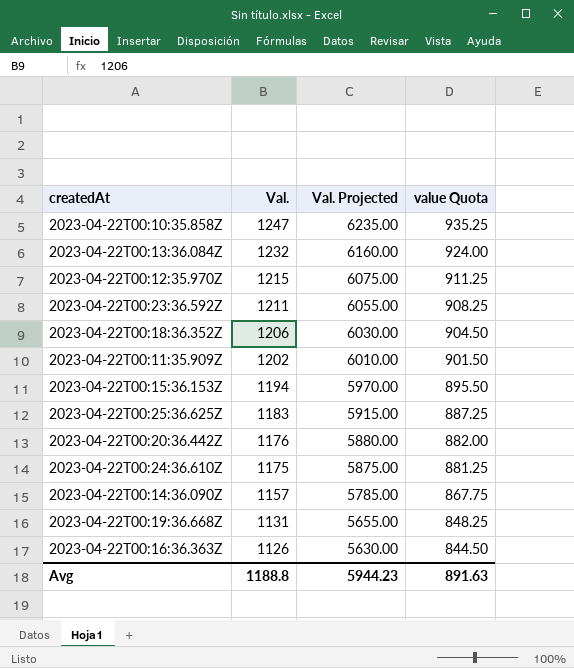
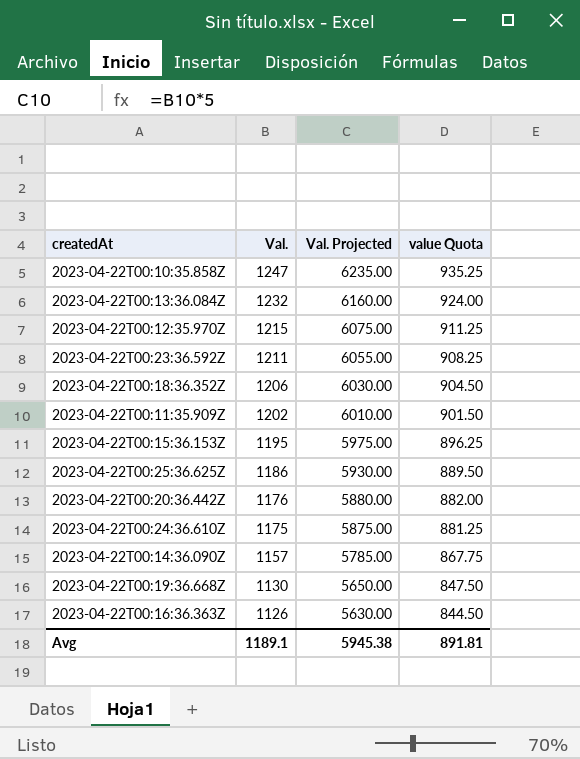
2023-04-22T00:15:36.153Z | Val.: 1194 -> 1195
2023-04-22T00:15:36.153Z | Val. Projected: 5970.00 -> 5975.00
2023-04-22T00:15:36.153Z | value Quota: 895.50 -> 896.25
2023-04-22T00:25:36.625Z | Val.: 1183 -> 1186
2023-04-22T00:25:36.625Z | Val. Projected: 5915.00 -> 5930.00
2023-04-22T00:25:36.625Z | value Quota: 887.25 -> 889.50
2023-04-22T00:19:36.668Z | Val.: 1131 -> 1130
2023-04-22T00:19:36.668Z | Val. Projected: 5655.00 -> 5650.00
2023-04-22T00:19:36.668Z | value Quota: 848.25 -> 847.50
Avg | Val.: 1188.8 -> 1189.1
Avg | Val. Projected: 5944.23 -> 5945.38
Avg | value Quota: 891.63 -> 891.81

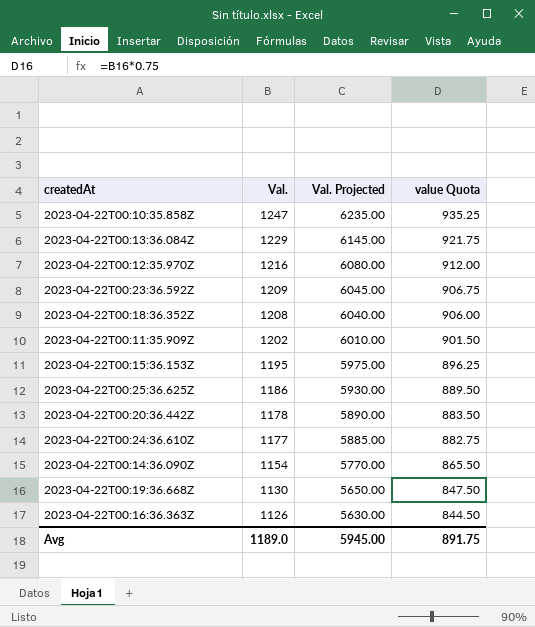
2023-04-22T00:13:36.084Z | Val.: 1232 -> 1229
2023-04-22T00:13:36.084Z | Val. Projected: 6160.00 -> 6145.00
2023-04-22T00:13:36.084Z | value Quota: 924.00 -> 921.75
2023-04-22T00:12:35.970Z | Val.: 1215 -> 1216
2023-04-22T00:12:35.970Z | Val. Projected: 6075.00 -> 6080.00
2023-04-22T00:12:35.970Z | value Quota: 911.25 -> 912.00
2023-04-22T00:23:36.592Z | Val.: 1211 -> 1209
2023-04-22T00:23:36.592Z | Val. Projected: 6055.00 -> 6045.00
2023-04-22T00:23:36.592Z | value Quota: 908.25 -> 906.75
2023-04-22T00:18:36.352Z | Val.: 1206 -> 1208
2023-04-22T00:18:36.352Z | Val. Projected: 6030.00 -> 6040.00
2023-04-22T00:18:36.352Z | value Quota: 904.50 -> 906.00
2023-04-22T00:20:36.442Z | Val.: 1176 -> 1178
2023-04-22T00:20:36.442Z | Val. Projected: 5880.00 -> 5890.00
2023-04-22T00:20:36.442Z | value Quota: 882.00 -> 883.50
2023-04-22T00:24:36.610Z | Val.: 1175 -> 1177
2023-04-22T00:24:36.610Z | Val. Projected: 5875.00 -> 5885.00
2023-04-22T00:24:36.610Z | value Quota: 881.25 -> 882.75
2023-04-22T00:14:36.090Z | Val.: 1157 -> 1154
2023-04-22T00:14:36.090Z | Val. Projected: 5785.00 -> 5770.00
2023-04-22T00:14:36.090Z | value Quota: 867.75 -> 865.50
Avg | Val.: 1189.1 -> 1189.0
Avg | Val. Projected: 5945.38 -> 5945.00
Avg | value Quota: 891.81 -> 891.75

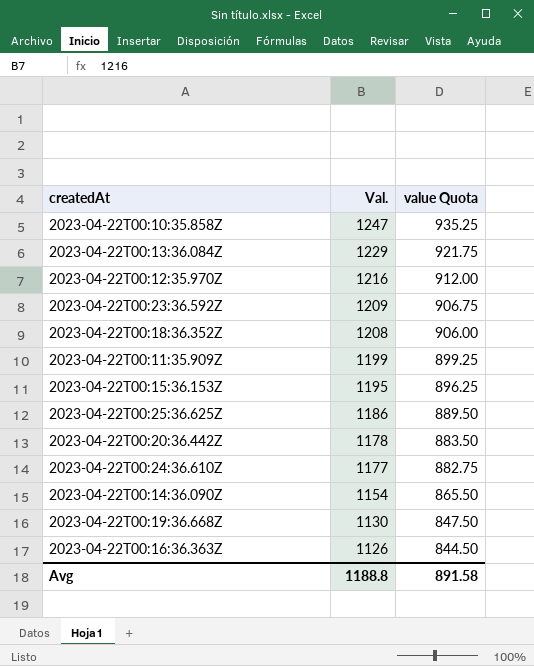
column Val. Projected | formula: [Val.] * 5 -> none
2023-04-22T00:11:35.909Z | Val.: 1202 -> 1199
2023-04-22T00:11:35.909Z | value Quota: 901.50 -> 899.25
Avg | Val.: 1189.0 -> 1188.8
Avg | value Quota: 891.75 -> 891.58

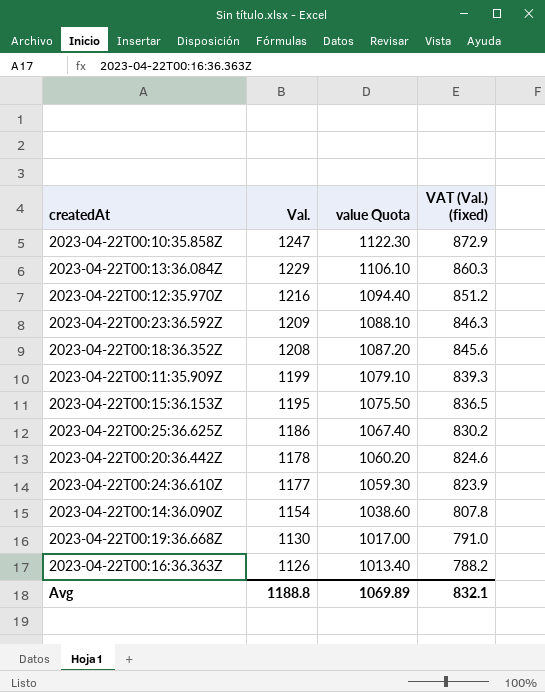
column value Quota | formula: [Val.] * 0.75 -> [Val.] * 0.9
column VAT (Val.) (fixed) | formula: none -> [Val.] * 0.7
Avg | value Quota: 891.58 -> 1069.89

